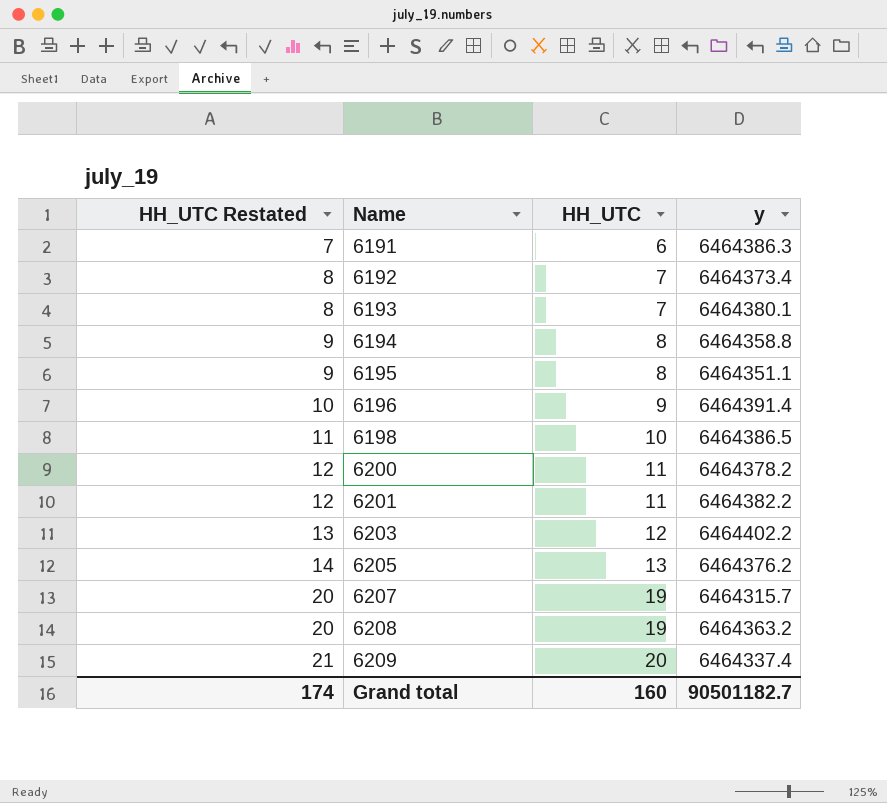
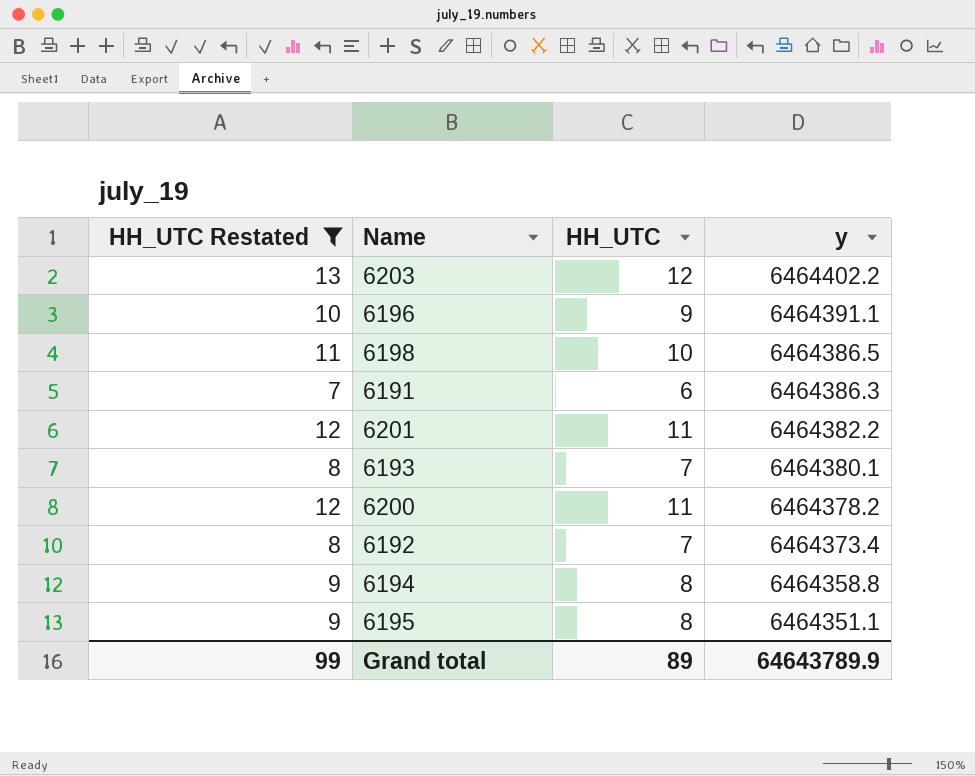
filter: none -> HH_UTC Restated <= 13
row order: HH_UTC Restated ascending -> y descending
6196 | y: 6464391.4 -> 6464391.1
Grand total | HH_UTC Restated: 174 -> 99
Grand total | HH_UTC: 160 -> 89
Grand total | y: 90501182.7 -> 64643789.9

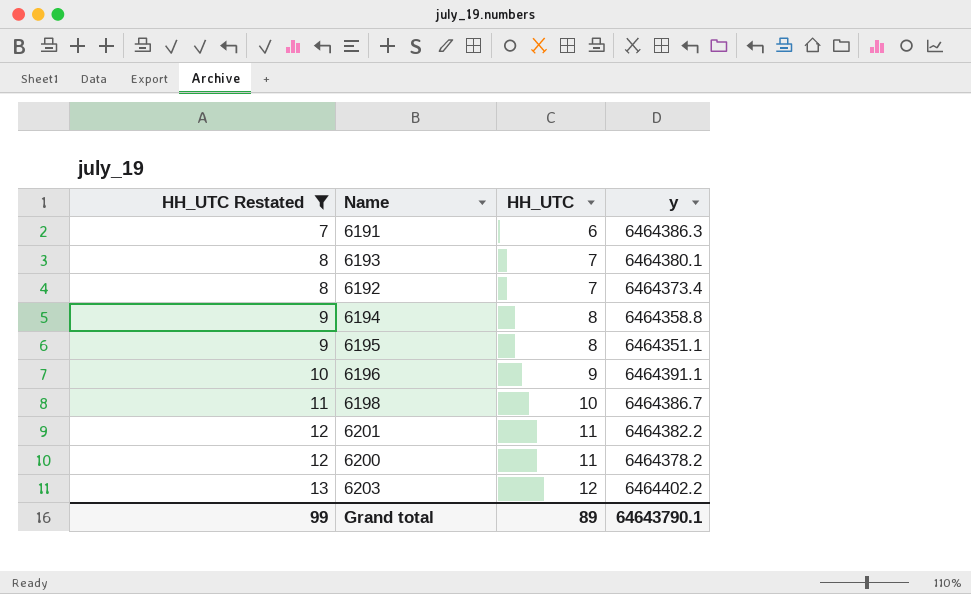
row order: y descending -> HH_UTC Restated ascending
6198 | y: 6464386.5 -> 6464386.7
Grand total | y: 64643789.9 -> 64643790.1

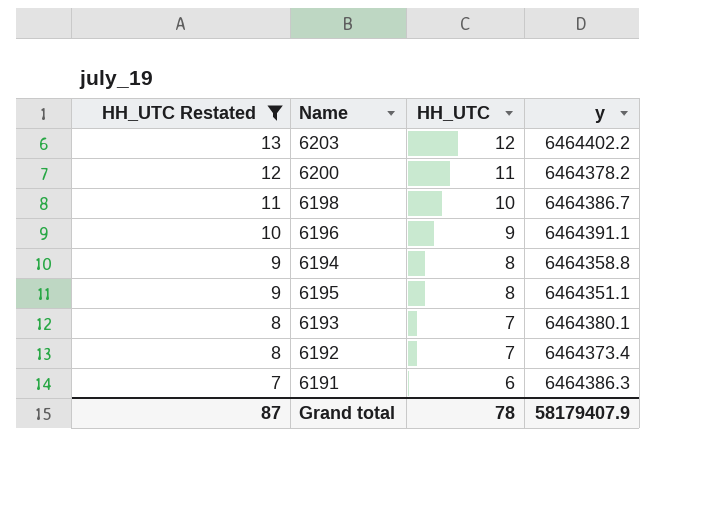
row order: HH_UTC Restated ascending -> HH_UTC Restated descending
row 6201: 12 | 11 | 6464382.2 -> none
Grand total | HH_UTC Restated: 99 -> 87
Grand total | HH_UTC: 89 -> 78
Grand total | y: 64643790.1 -> 58179407.9

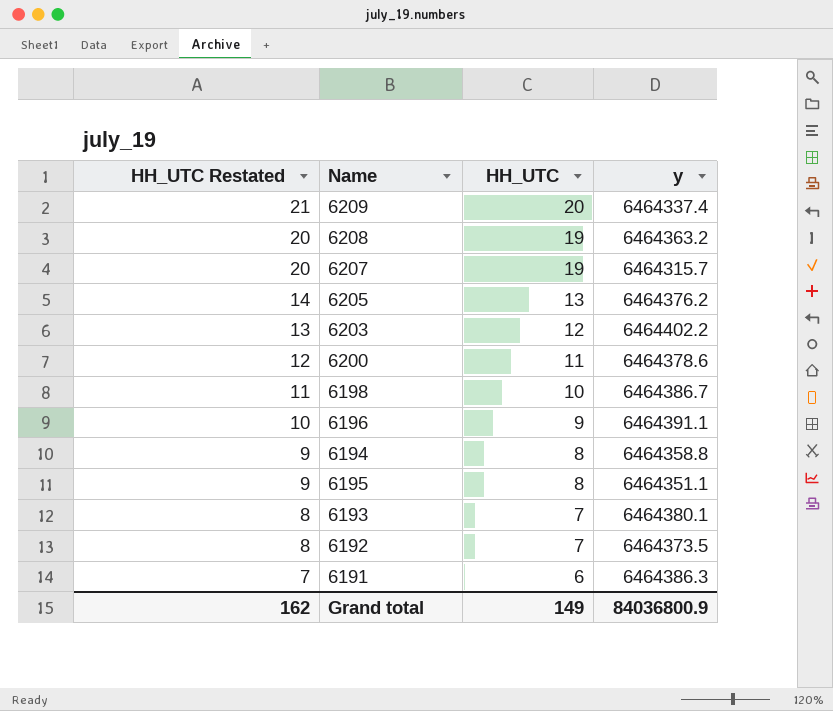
filter: HH_UTC Restated <= 13 -> none
6200 | y: 6464378.2 -> 6464378.6
6192 | y: 6464373.4 -> 6464373.5
Grand total | HH_UTC Restated: 87 -> 162
Grand total | HH_UTC: 78 -> 149
Grand total | y: 58179407.9 -> 84036800.9

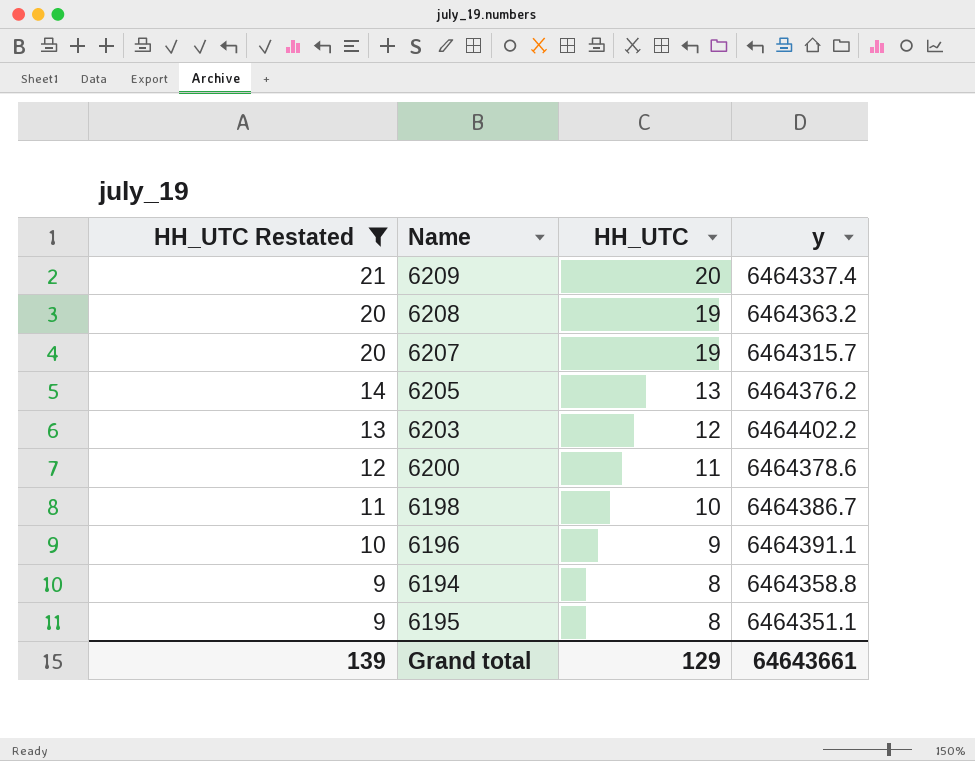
filter: none -> HH_UTC Restated >= 9
Grand total | HH_UTC Restated: 162 -> 139
Grand total | HH_UTC: 149 -> 129
Grand total | y: 84036800.9 -> 64643661

